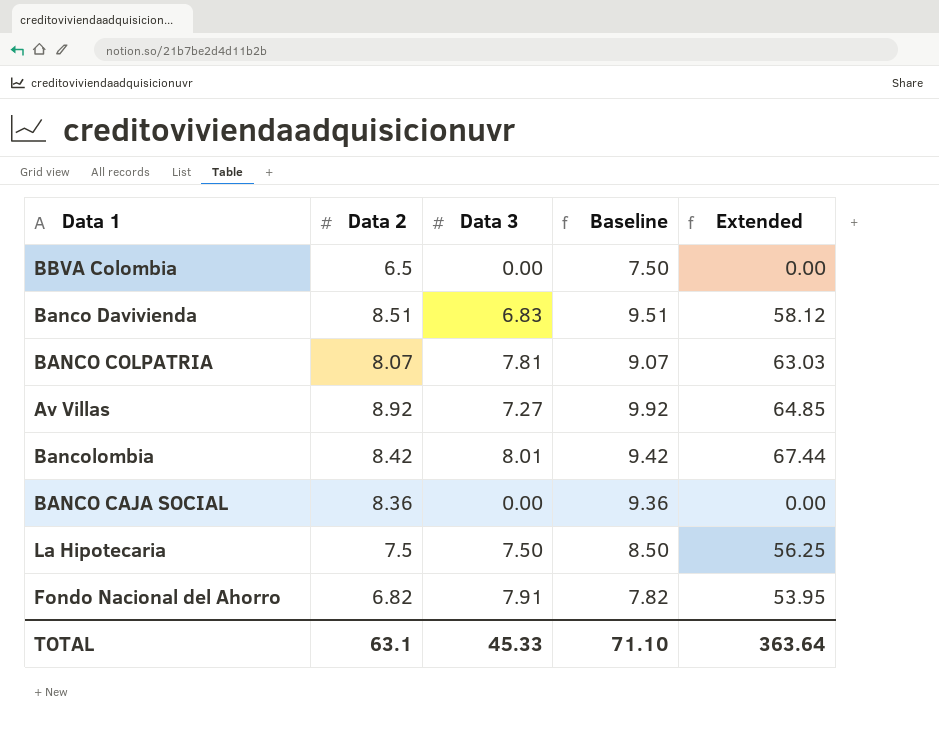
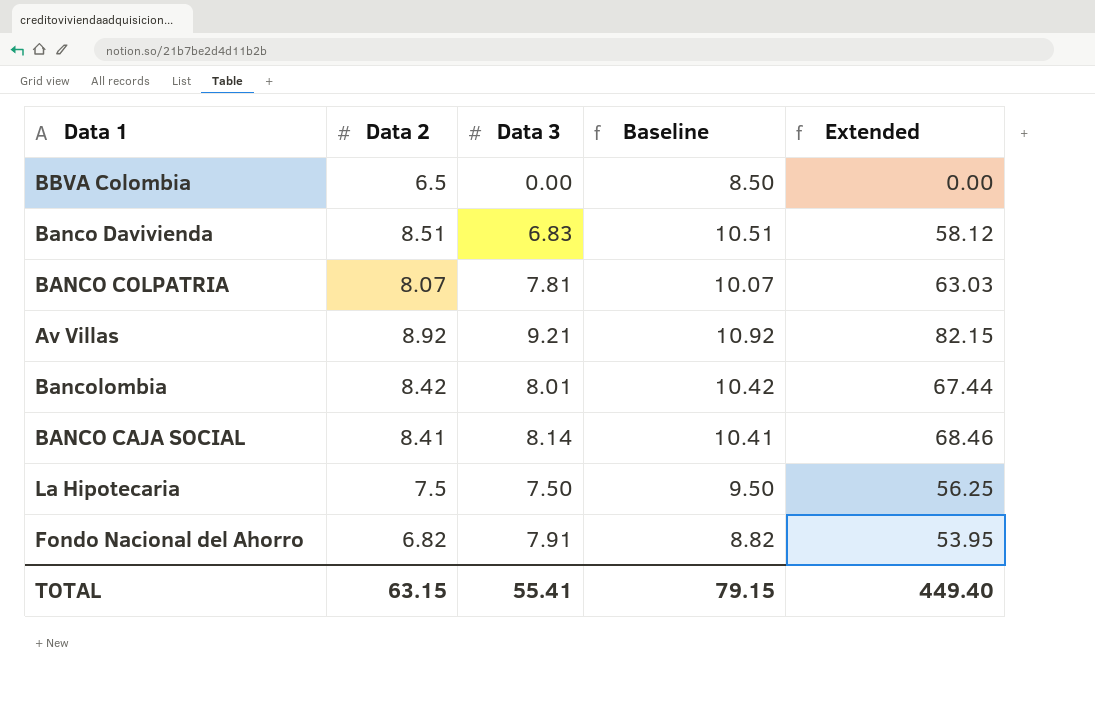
column Baseline | formula: [Data 2] + 1 -> [Data 2] + 2
Av Villas | Data 3: 7.27 -> 9.21
Av Villas | Extended: 64.85 -> 82.15
BANCO CAJA SOCIAL | Data 2: 8.36 -> 8.41
BANCO CAJA SOCIAL | Data 3: 0.00 -> 8.14
BANCO CAJA SOCIAL | Extended: 0.00 -> 68.46
TOTAL | Data 2: 63.1 -> 63.15
TOTAL | Data 3: 45.33 -> 55.41
TOTAL | Baseline: 71.10 -> 79.15
TOTAL | Extended: 363.64 -> 449.40

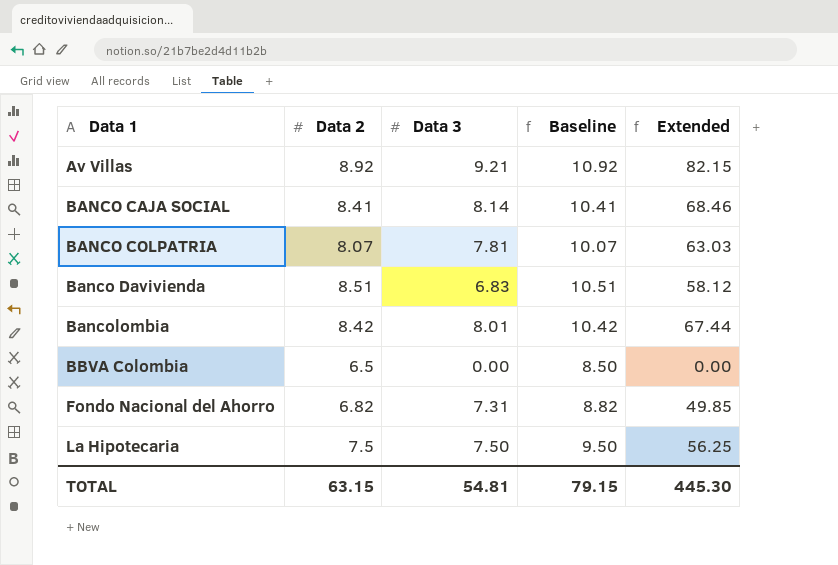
row order: none -> Data 1 ascending
Fondo Nacional del Ahorro | Data 3: 7.91 -> 7.31
Fondo Nacional del Ahorro | Extended: 53.95 -> 49.85
TOTAL | Data 3: 55.41 -> 54.81
TOTAL | Extended: 449.40 -> 445.30

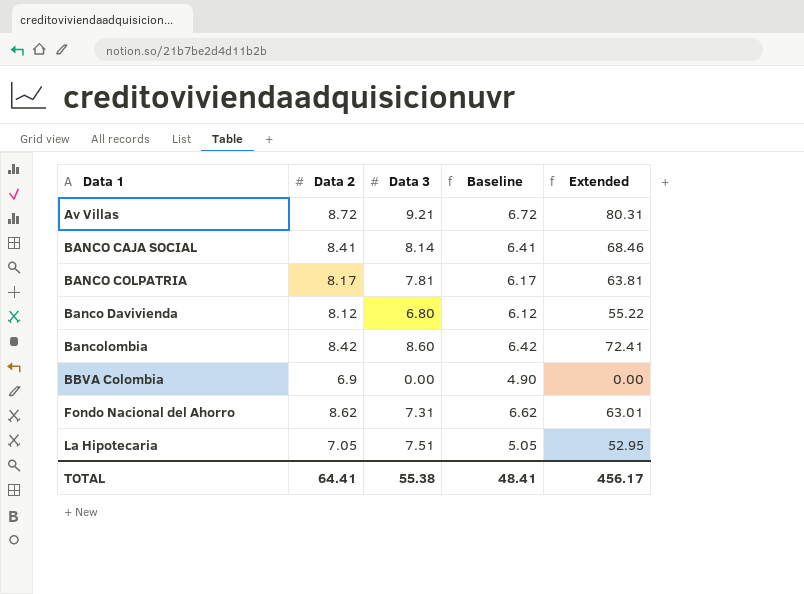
column Baseline | formula: [Data 2] + 2 -> [Data 2] - 2
Av Villas | Data 2: 8.92 -> 8.72
Av Villas | Extended: 82.15 -> 80.31
BANCO COLPATRIA | Data 2: 8.07 -> 8.17
BANCO COLPATRIA | Extended: 63.03 -> 63.81
Banco Davivienda | Data 2: 8.51 -> 8.12
Banco Davivienda | Data 3: 6.83 -> 6.80
Banco Davivienda | Extended: 58.12 -> 55.22
Bancolombia | Data 3: 8.01 -> 8.60
Bancolombia | Extended: 67.44 -> 72.41
BBVA Colombia | Data 2: 6.5 -> 6.9
Fondo Nacional del Ahorro | Data 2: 6.82 -> 8.62
Fondo Nacional del Ahorro | Extended: 49.85 -> 63.01
La Hipotecaria | Data 2: 7.5 -> 7.05
La Hipotecaria | Data 3: 7.50 -> 7.51
La Hipotecaria | Extended: 56.25 -> 52.95
TOTAL | Data 2: 63.15 -> 64.41
TOTAL | Data 3: 54.81 -> 55.38
TOTAL | Baseline: 79.15 -> 48.41
TOTAL | Extended: 445.30 -> 456.17

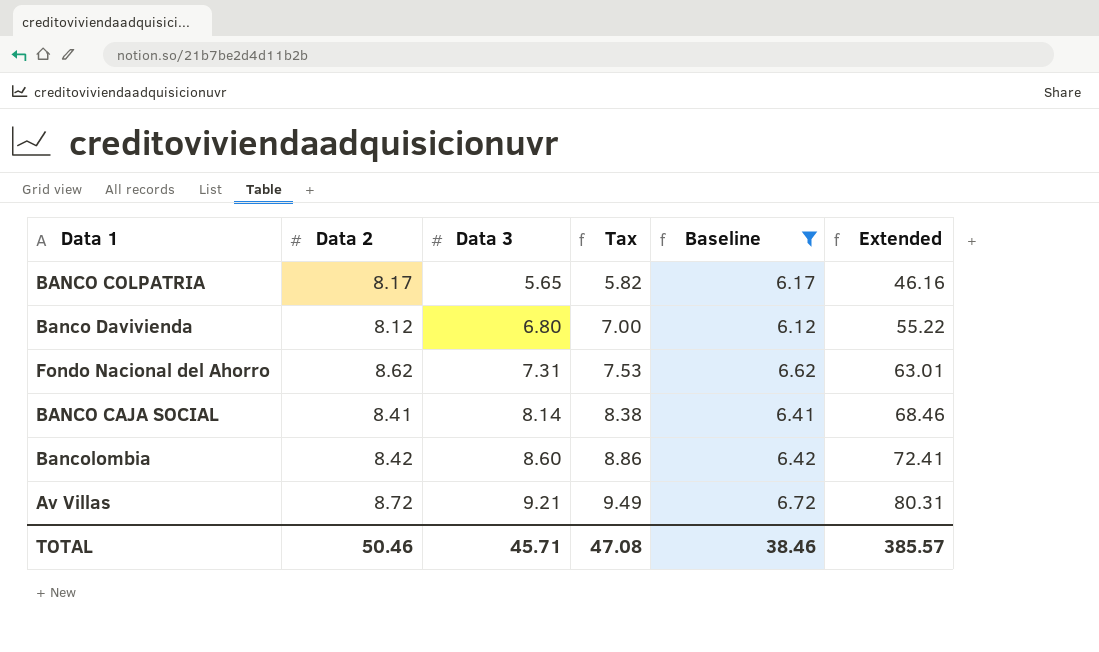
filter: none -> Baseline >= 6.12
row order: Data 1 ascending -> Data 3 ascending
column Tax | formula: none -> [Data 3] * 1.03
BANCO COLPATRIA | Data 3: 7.81 -> 5.65
BANCO COLPATRIA | Extended: 63.81 -> 46.16
TOTAL | Data 2: 64.41 -> 50.46
TOTAL | Data 3: 55.38 -> 45.71
TOTAL | Baseline: 48.41 -> 38.46
TOTAL | Extended: 456.17 -> 385.57

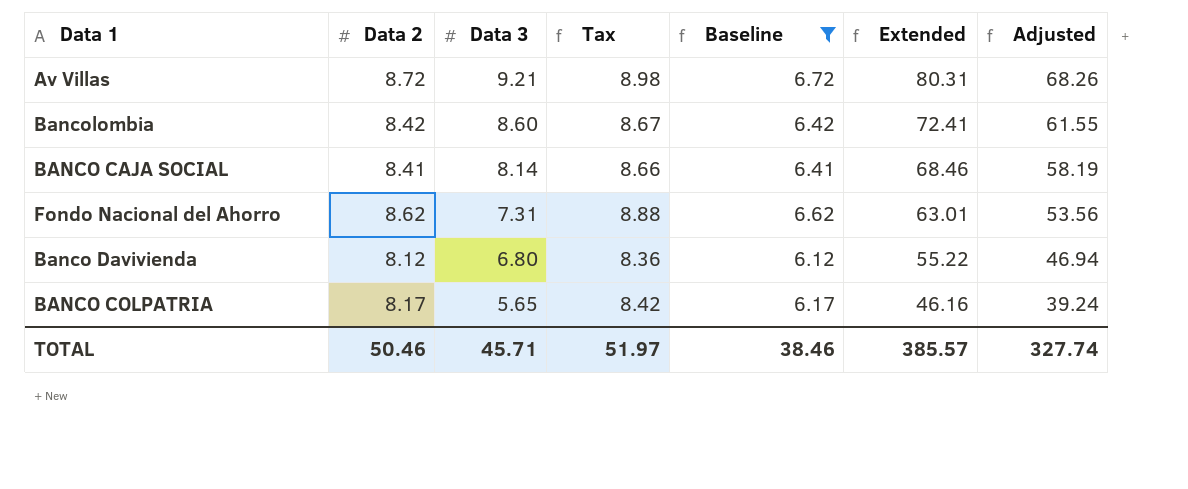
row order: Data 3 ascending -> Data 3 descending
column Tax | formula: [Data 3] * 1.03 -> [Data 2] * 1.03
column Adjusted | formula: none -> [Extended] * 0.85
TOTAL | Tax: 47.08 -> 51.97

